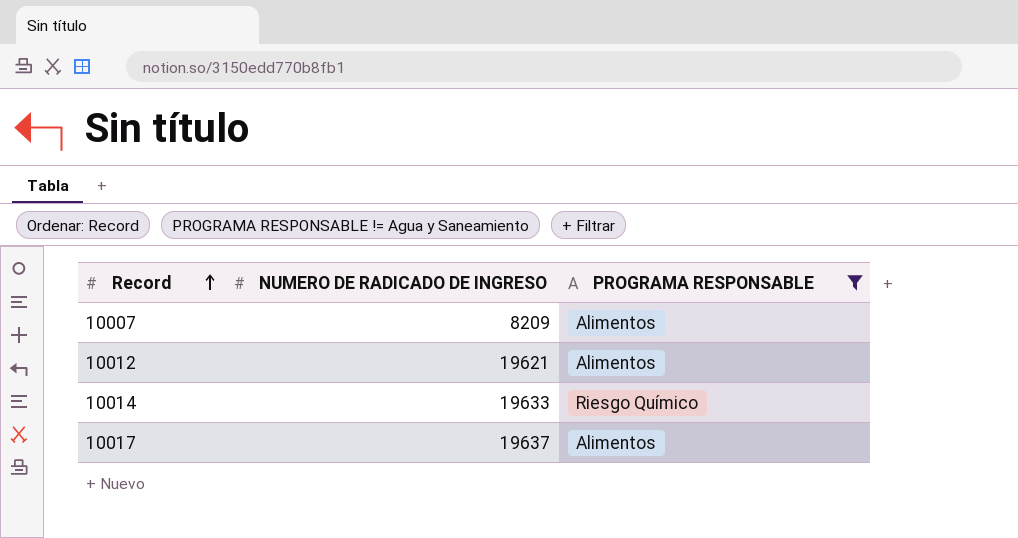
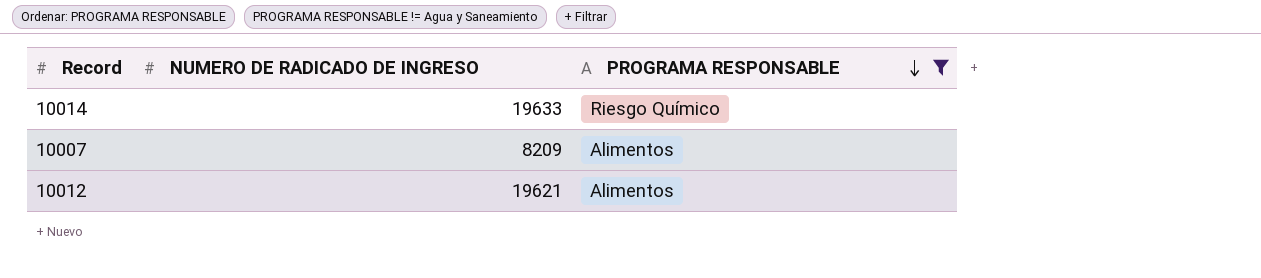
row order: Record ascending -> PROGRAMA RESPONSABLE descending
row 10017: 19637 | Alimentos -> none

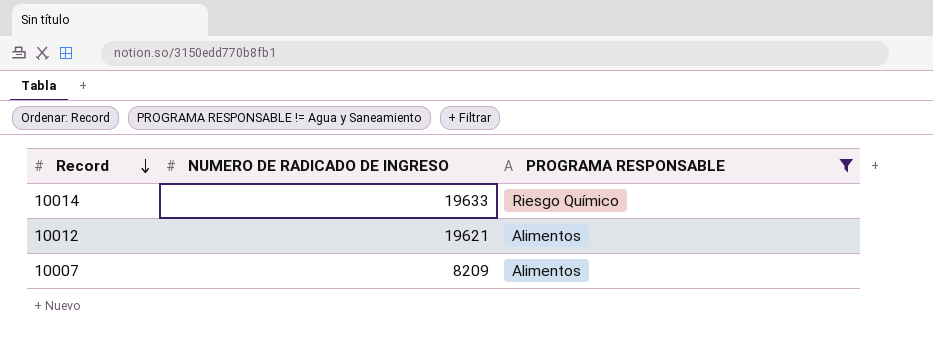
row order: PROGRAMA RESPONSABLE descending -> Record descending

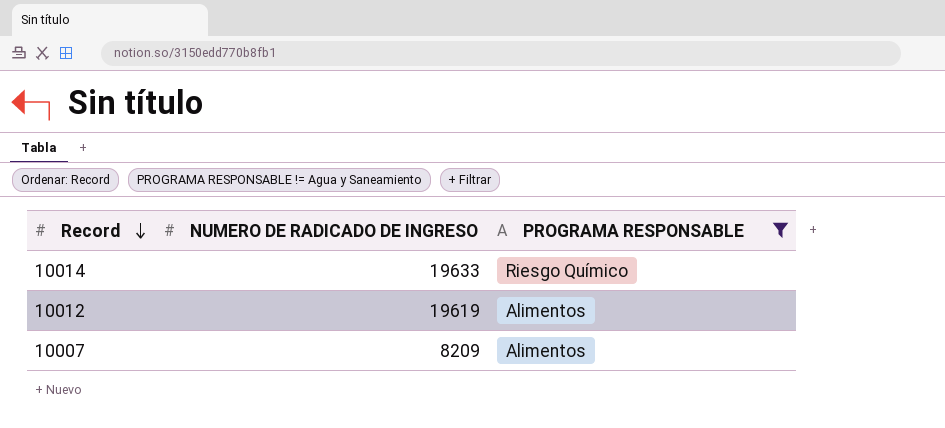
10012 | NUMERO DE RADICADO DE INGRESO: 19621 -> 19619

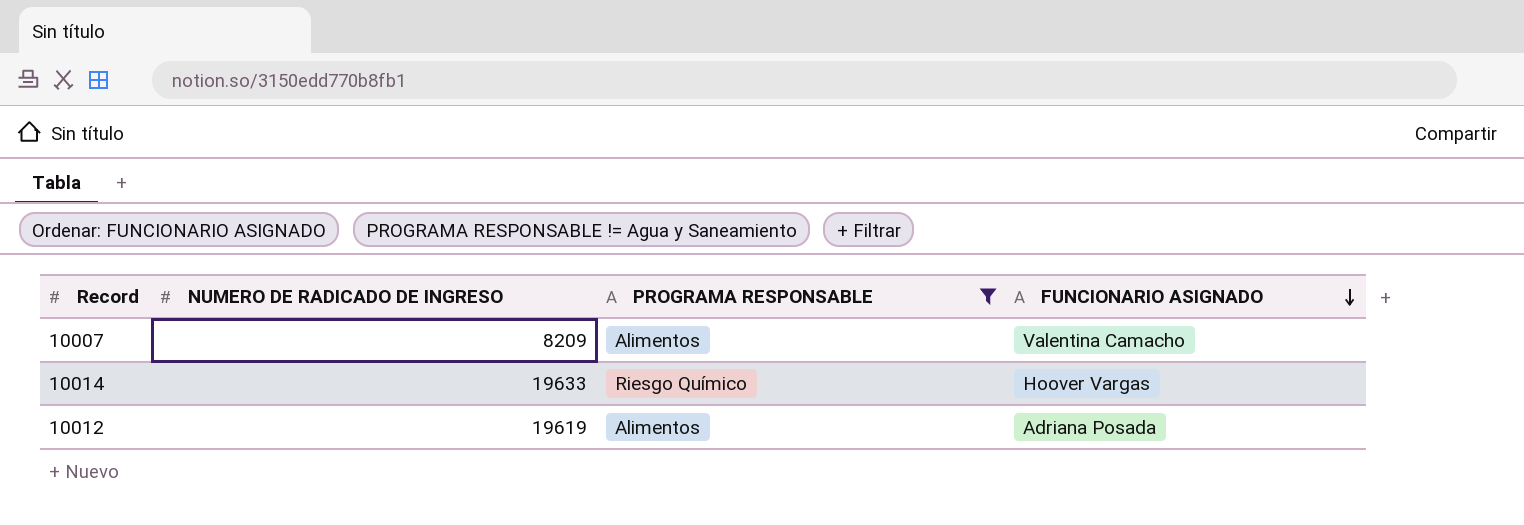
row order: Record descending -> FUNCIONARIO ASIGNADO descending
column FUNCIONARIO ASIGNADO | position: none -> 4

